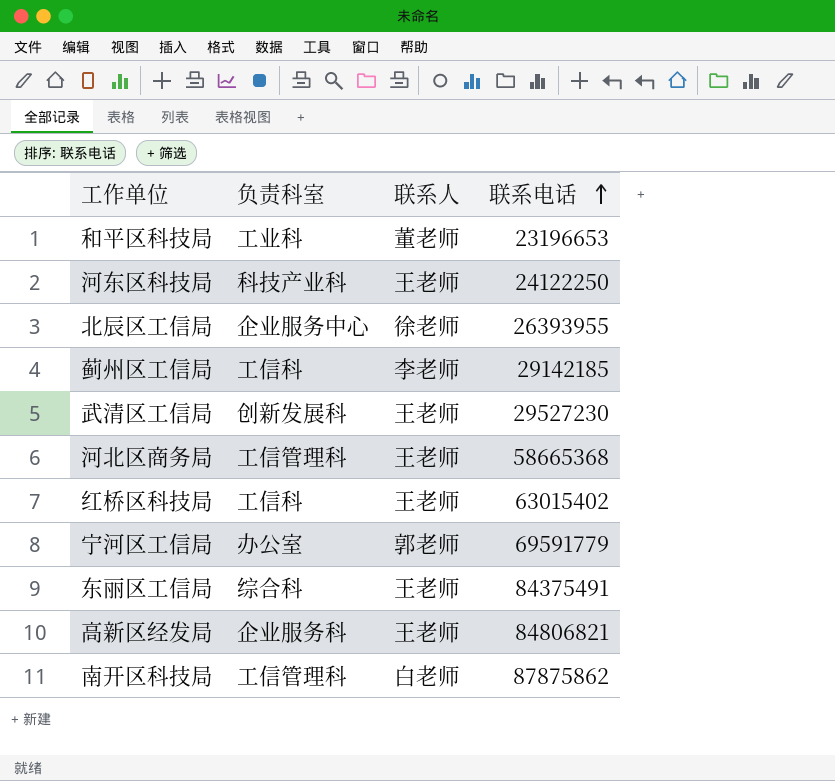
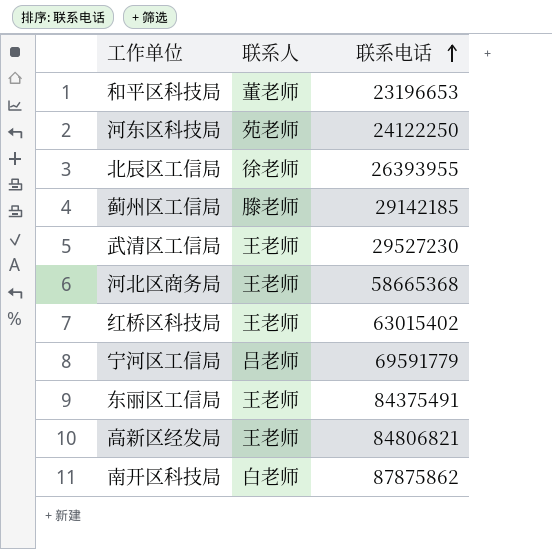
column 负责科室 | position: 2 -> none
河东区科技局 | 联系人: 王老师 -> 苑老师
蓟州区工信局 | 联系人: 李老师 -> 滕老师
宁河区工信局 | 联系人: 郭老师 -> 吕老师

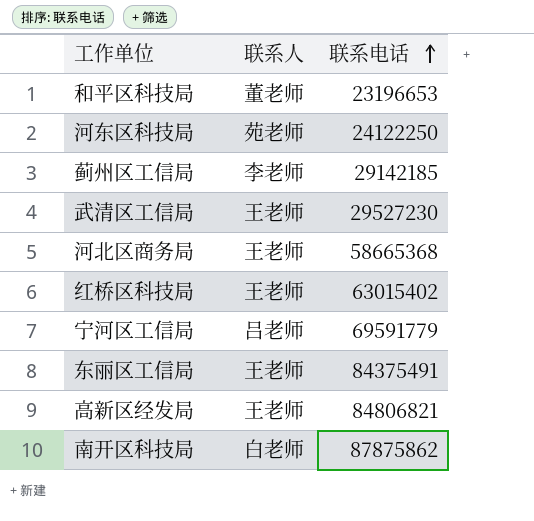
row 北辰区工信局: 徐老师 | 26393955 -> none
蓟州区工信局 | 联系人: 滕老师 -> 李老师

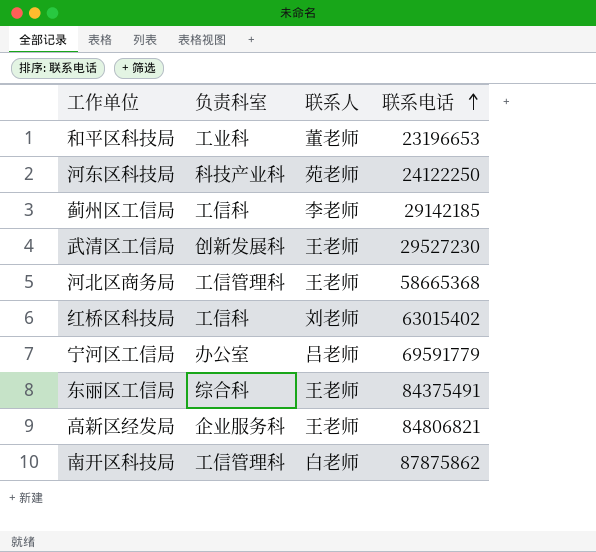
column 负责科室 | position: none -> 2
红桥区科技局 | 联系人: 王老师 -> 刘老师

